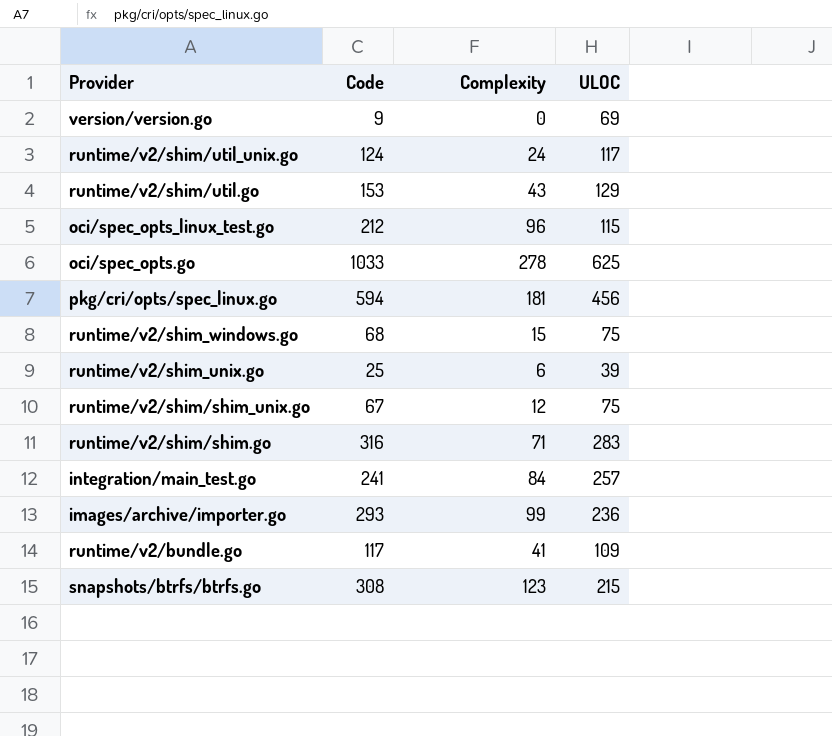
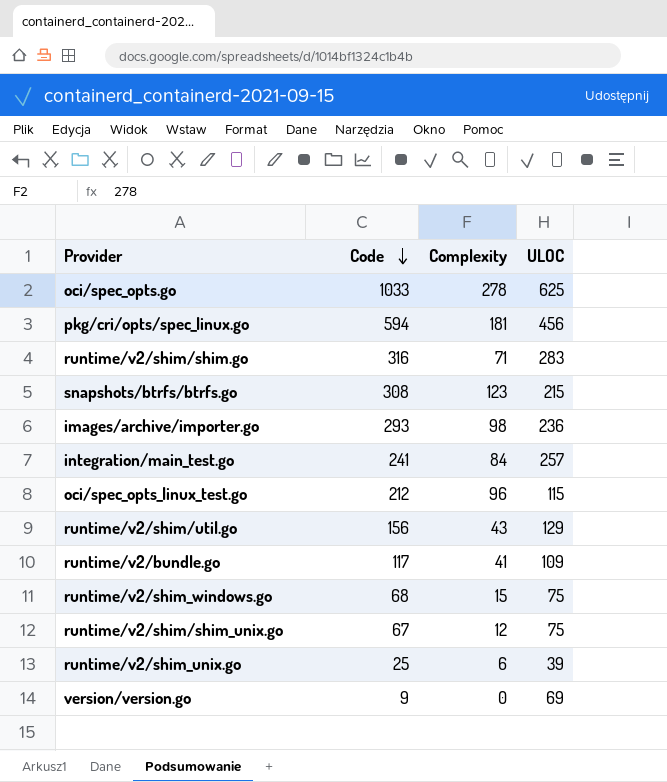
row order: none -> Code descending
row runtime/v2/shim/util_unix.go: 124 | 24 | 117 -> none
images/archive/importer.go | Complexity: 99 -> 98
runtime/v2/shim/util.go | Code: 153 -> 156

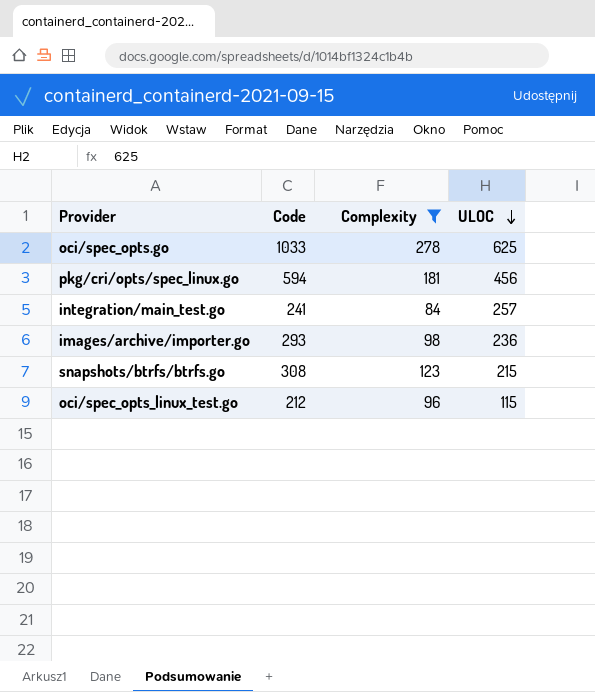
filter: none -> Complexity >= 84
row order: Code descending -> ULOC descending

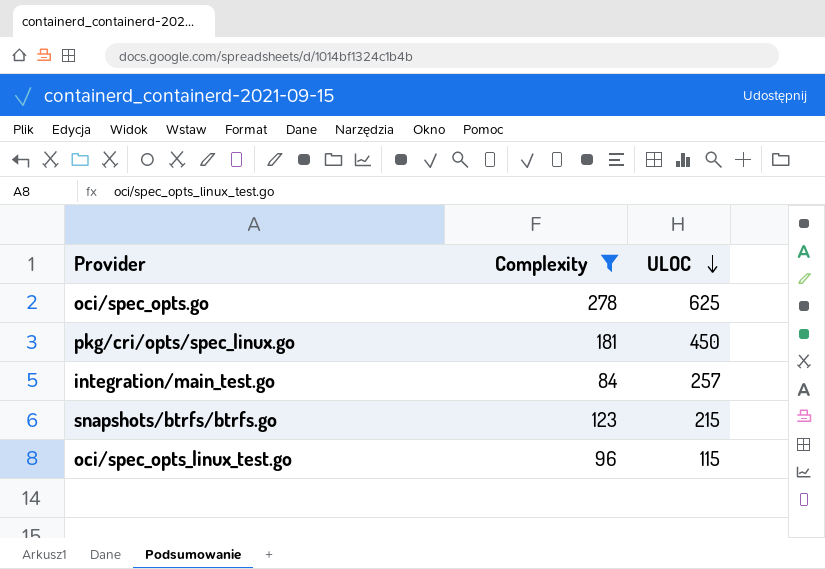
column Code | position: 2 -> none
row images/archive/importer.go: 293 | 98 | 236 -> none
pkg/cri/opts/spec_linux.go | ULOC: 456 -> 450

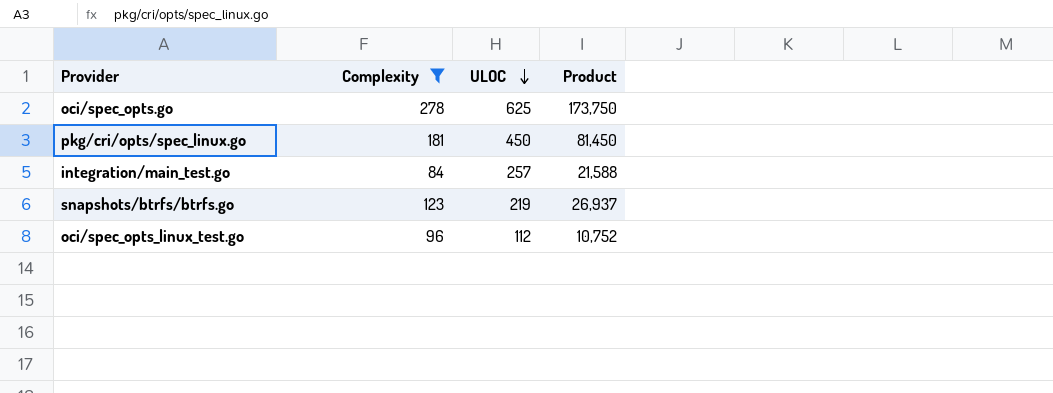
column Product | formula: none -> [Complexity] * [ULOC]
snapshots/btrfs/btrfs.go | ULOC: 215 -> 219
oci/spec_opts_linux_test.go | ULOC: 115 -> 112

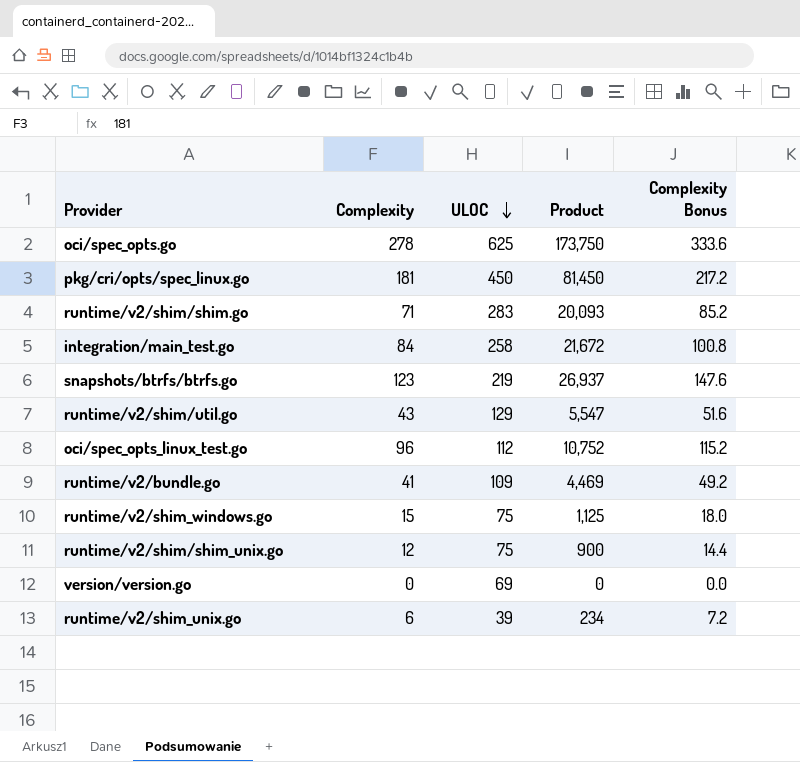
filter: Complexity >= 84 -> none
column Complexity Bonus | formula: none -> [Complexity] * 1.2
integration/main_test.go | ULOC: 257 -> 258
integration/main_test.go | Product: 21,588 -> 21,672

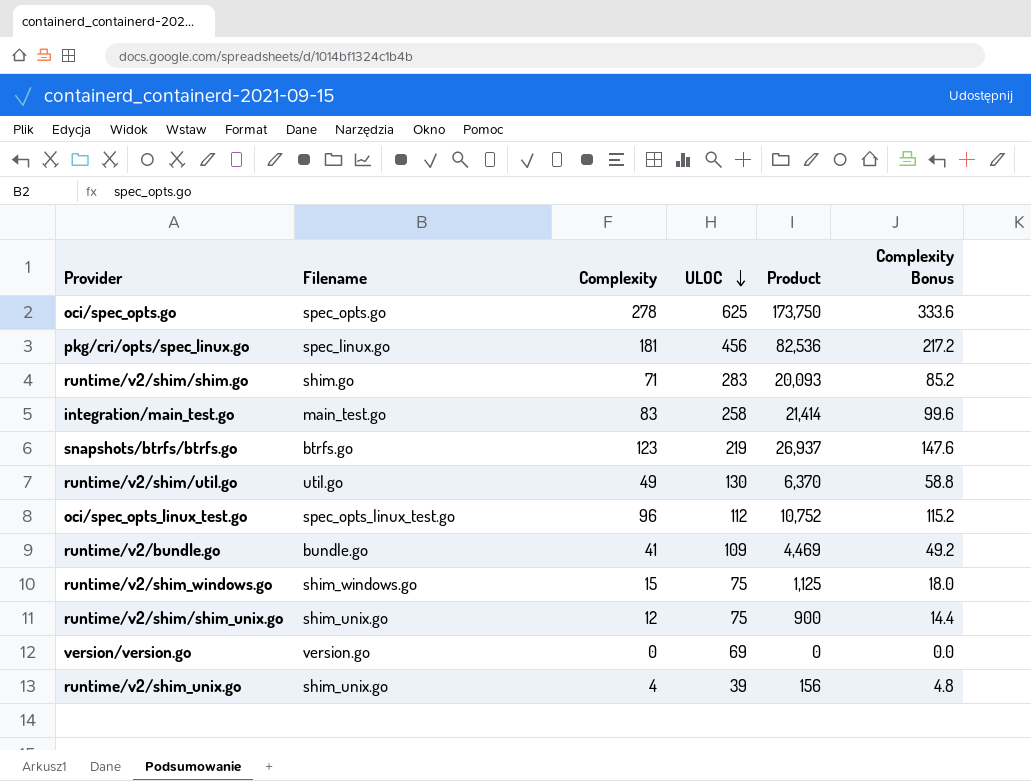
column Filename | position: none -> 2
pkg/cri/opts/spec_linux.go | ULOC: 450 -> 456
pkg/cri/opts/spec_linux.go | Product: 81,450 -> 82,536
integration/main_test.go | Complexity: 84 -> 83
integration/main_test.go | Product: 21,672 -> 21,414
integration/main_test.go | Complexity Bonus: 100.8 -> 99.6
runtime/v2/shim/util.go | Complexity: 43 -> 49
runtime/v2/shim/util.go | ULOC: 129 -> 130
runtime/v2/shim/util.go | Product: 5,547 -> 6,370
runtime/v2/shim/util.go | Complexity Bonus: 51.6 -> 58.8
runtime/v2/shim_unix.go | Complexity: 6 -> 4
runtime/v2/shim_unix.go | Product: 234 -> 156
runtime/v2/shim_unix.go | Complexity Bonus: 7.2 -> 4.8

